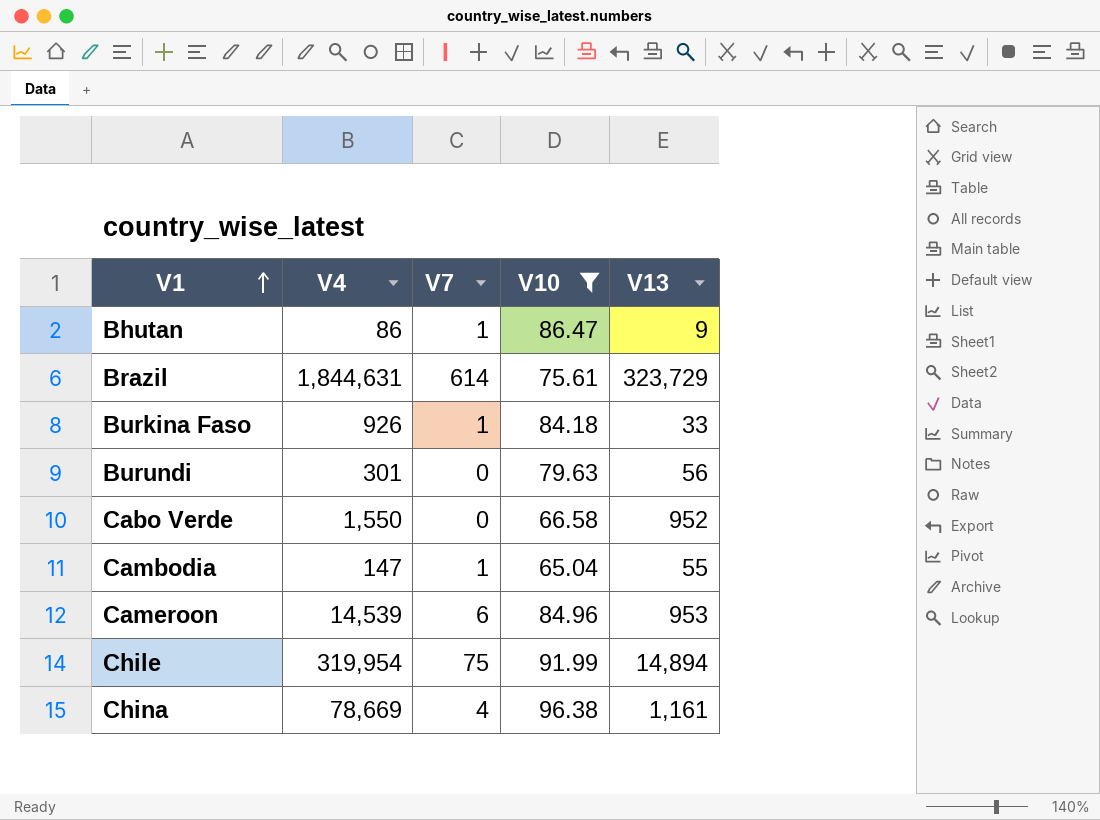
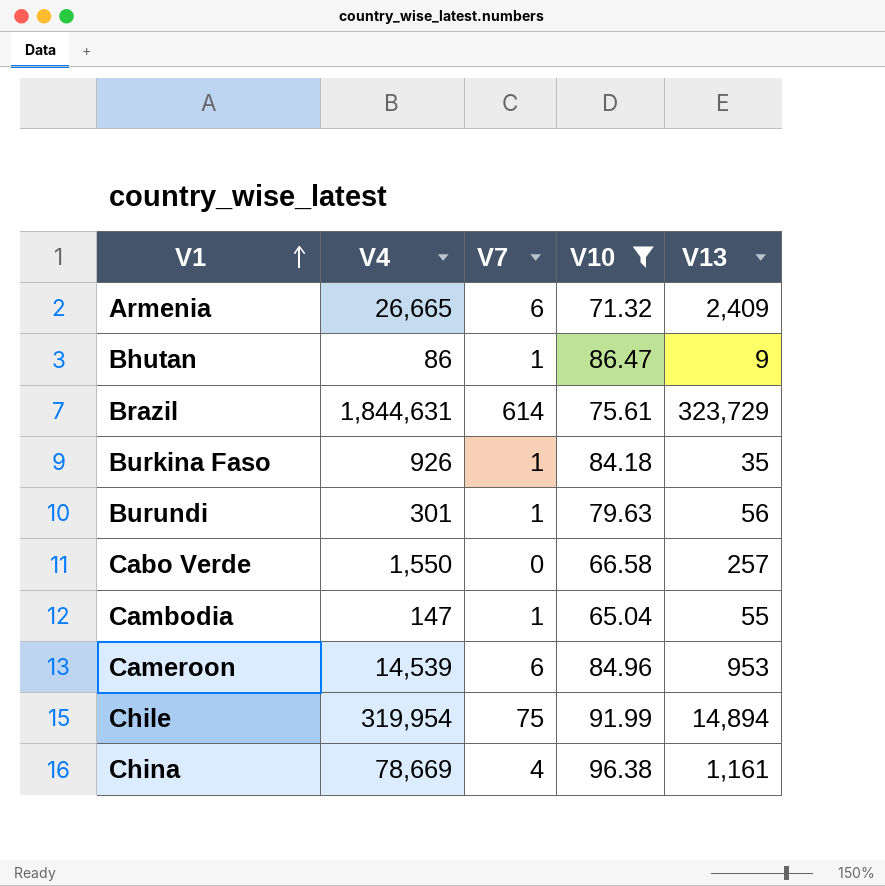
row Armenia: none -> 26,665 | 6 | 71.32 | 2,409
Burkina Faso | V13: 33 -> 35
Burundi | V7: 0 -> 1
Cabo Verde | V13: 952 -> 257

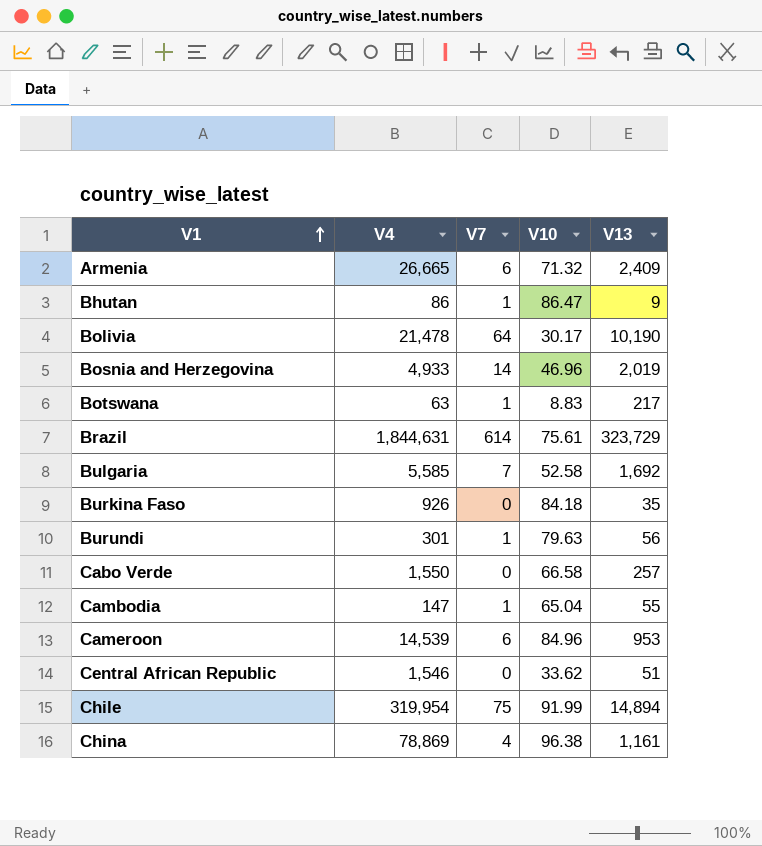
filter: V10 >= 65.04 -> none
Burkina Faso | V7: 1 -> 0
China | V4: 78,669 -> 78,869

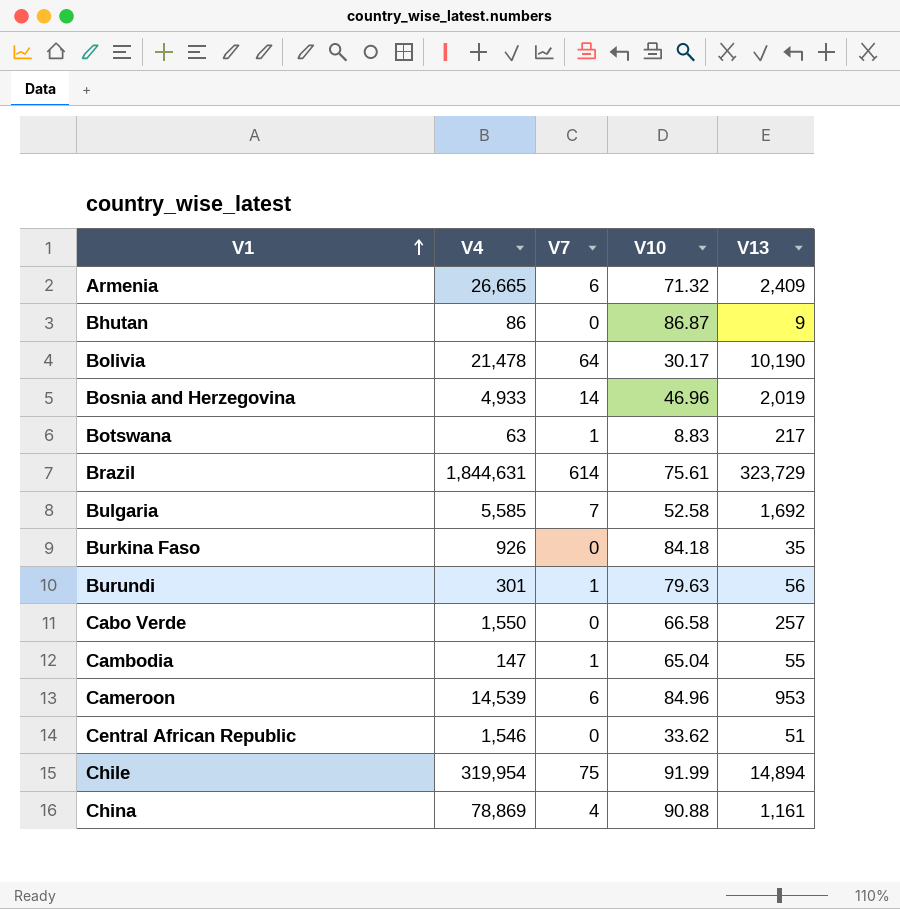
Bhutan | V7: 1 -> 0
Bhutan | V10: 86.47 -> 86.87
China | V10: 96.38 -> 90.88

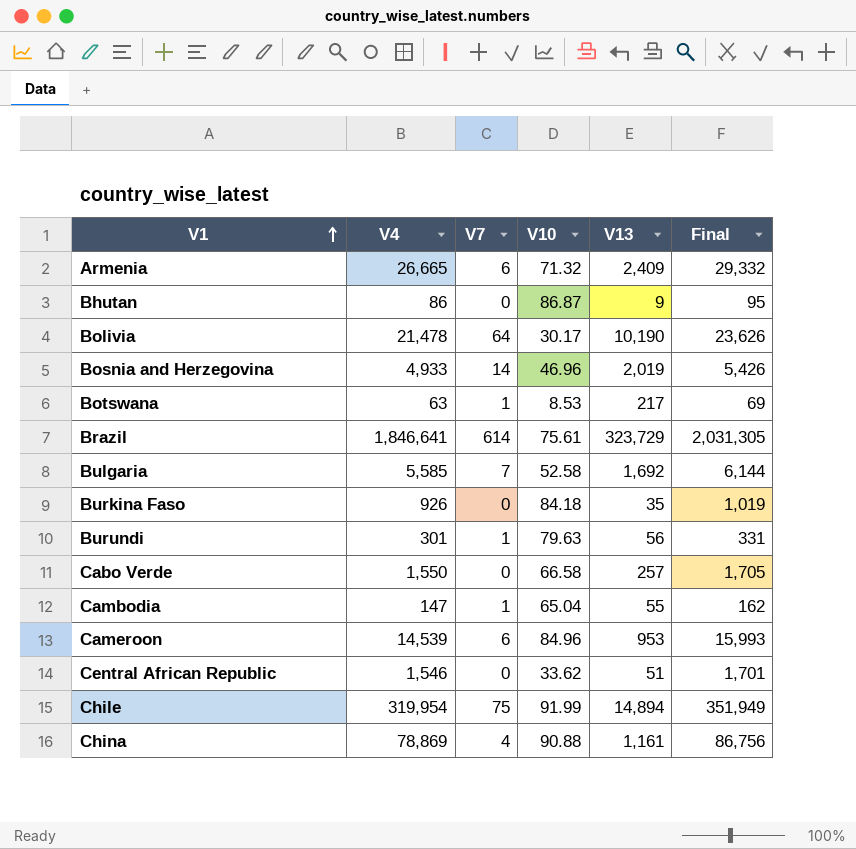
column Final | formula: none -> [V4] * 1.1
Botswana | V10: 8.83 -> 8.53
Brazil | V4: 1,844,631 -> 1,846,641

